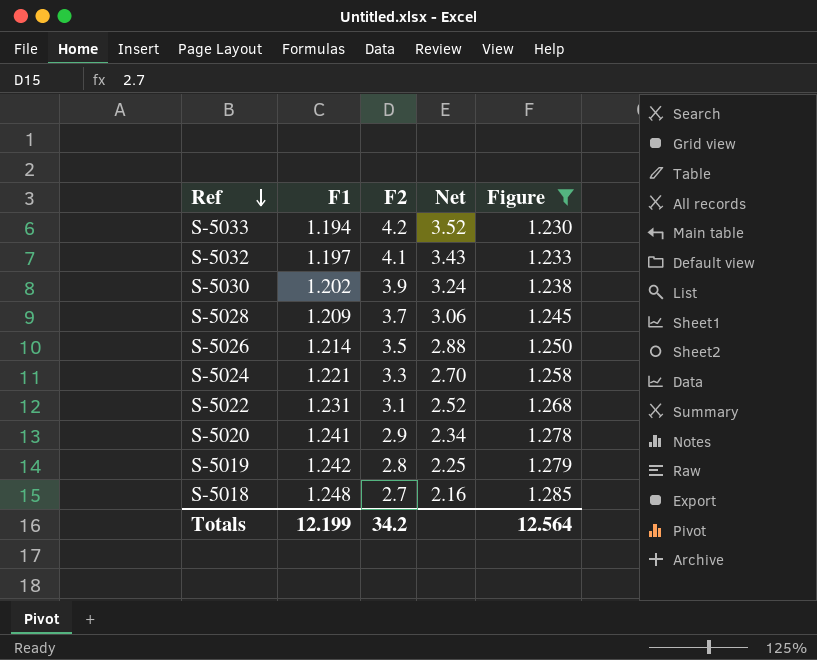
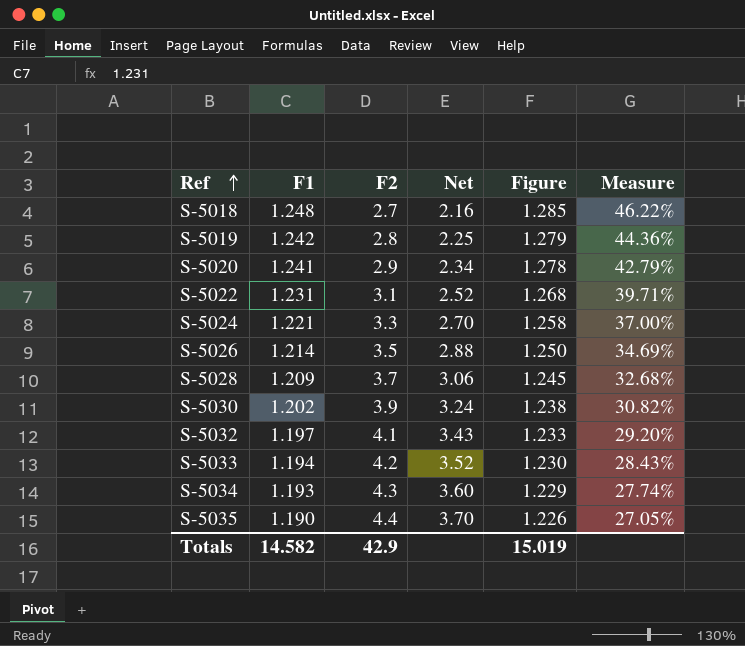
filter: Figure >= 1.230 -> none
row order: Ref descending -> Ref ascending
column Measure | formula: none -> [F1] / [F2]
Totals | F1: 12.199 -> 14.582
Totals | F2: 34.2 -> 42.9
Totals | Figure: 12.564 -> 15.019

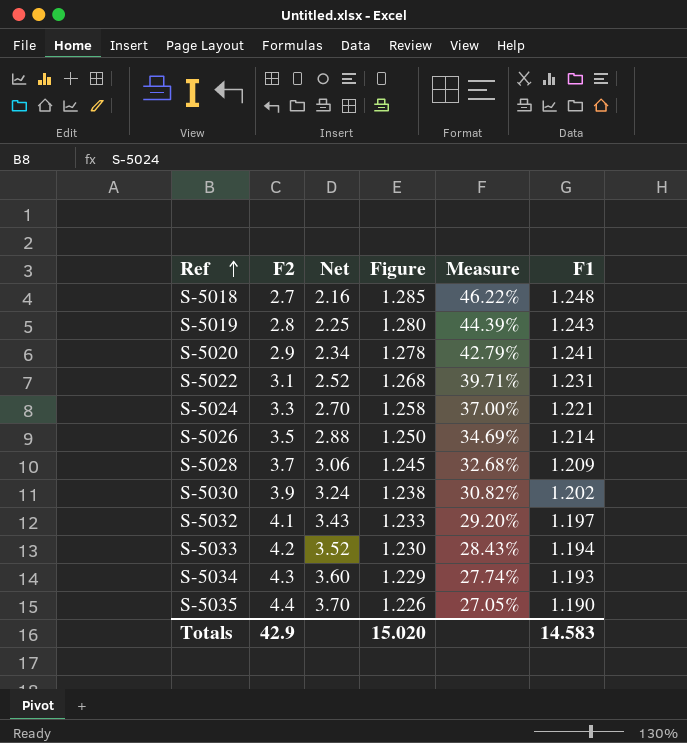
column F1 | position: 2 -> 6
S-5019 | Figure: 1.279 -> 1.280
S-5019 | Measure: 44.36% -> 44.39%
S-5019 | F1: 1.242 -> 1.243
Totals | Figure: 15.019 -> 15.020
Totals | F1: 14.582 -> 14.583

